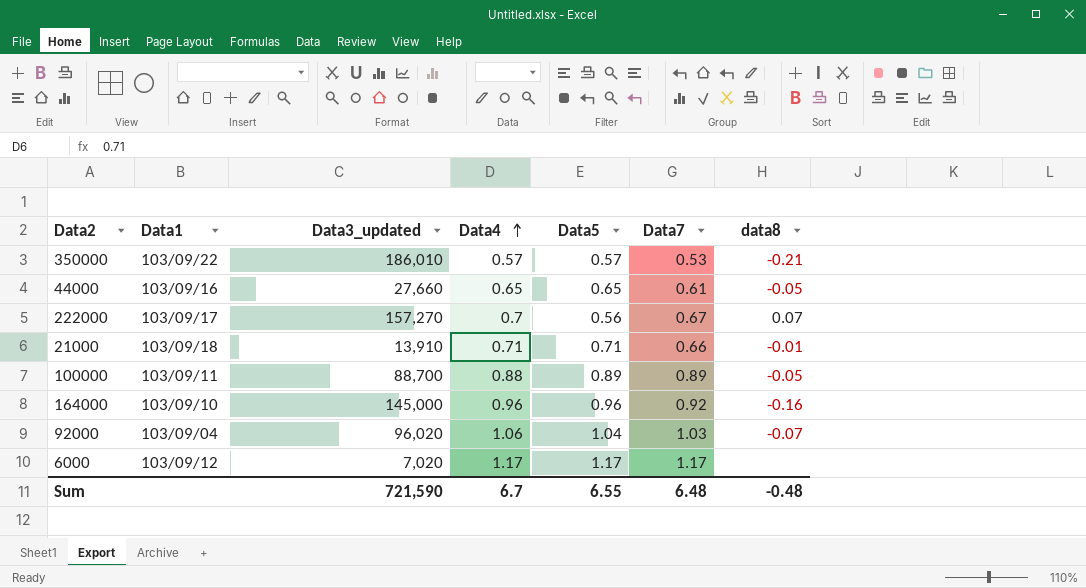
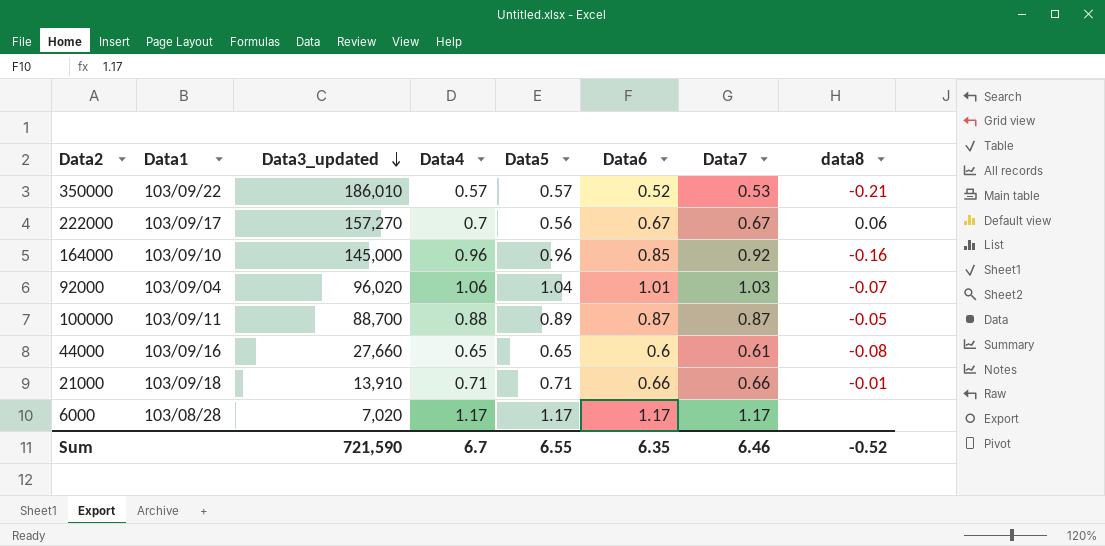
row order: Data4 ascending -> Data3_updated descending
column Data6 | position: none -> 6
222000 | data8: 0.07 -> 0.06
100000 | Data7: 0.89 -> 0.87
44000 | data8: -0.05 -> -0.08
6000 | Data1: 103/09/12 -> 103/08/28
Sum | Data7: 6.48 -> 6.46
Sum | data8: -0.48 -> -0.52

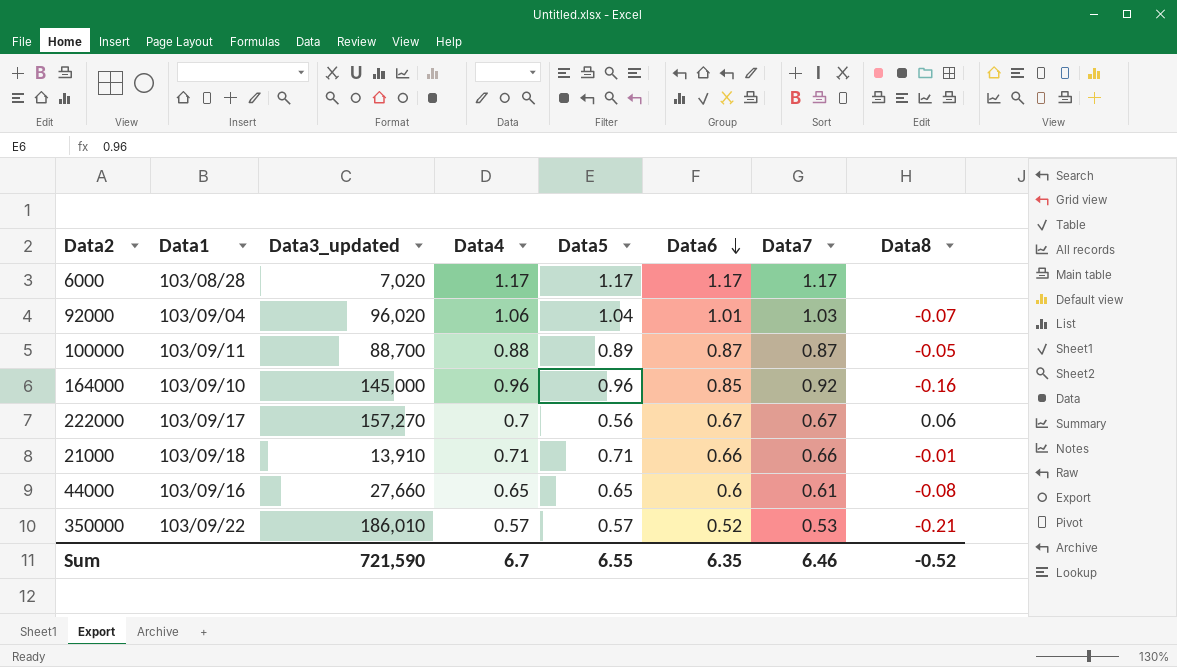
row order: Data3_updated descending -> Data6 descending
column name: data8 -> Data8

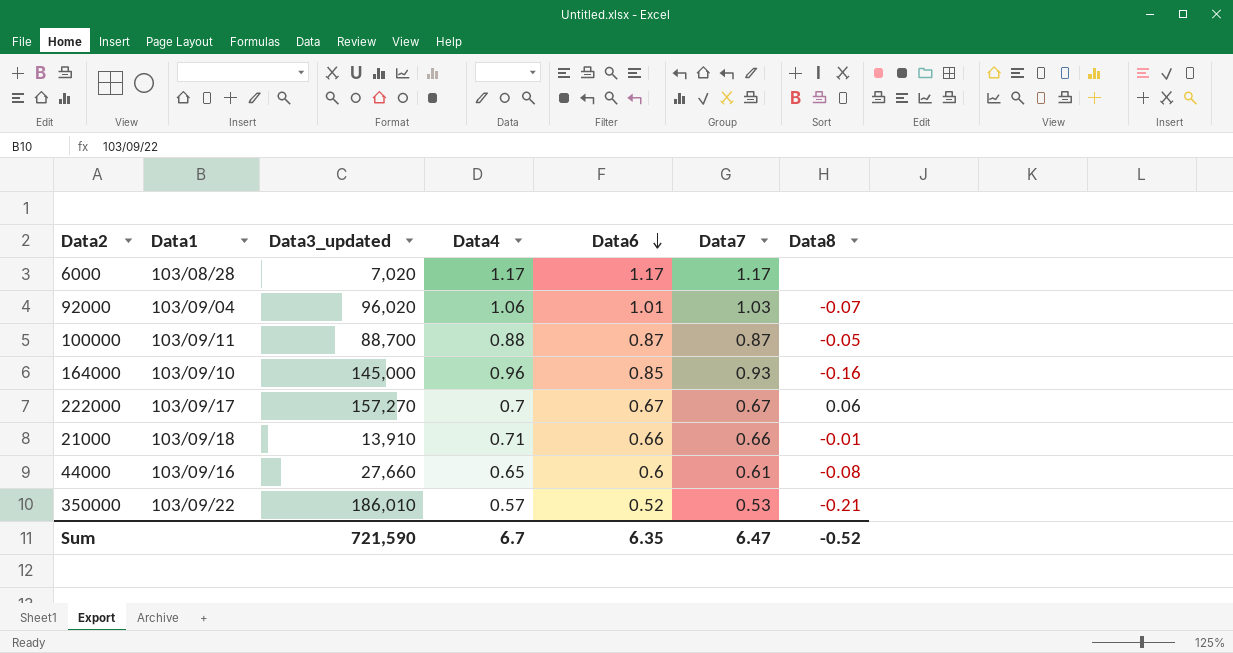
column Data5 | position: 5 -> none
164000 | Data7: 0.92 -> 0.93
Sum | Data7: 6.46 -> 6.47

